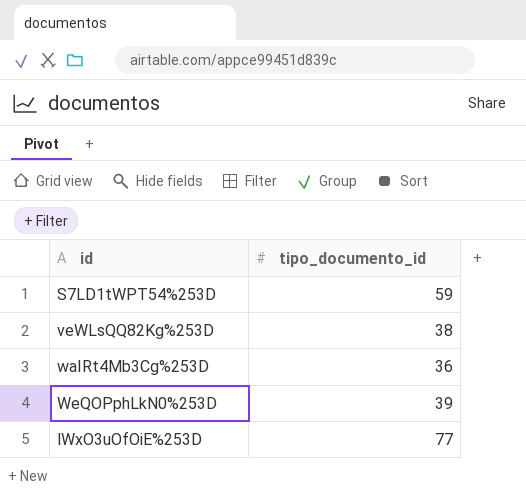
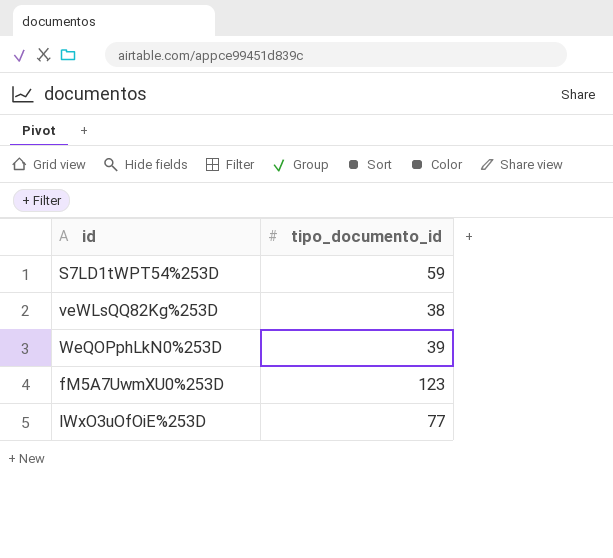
row waIRt4Mb3Cg%253D: 36 -> none
row fM5A7UwmXU0%253D: none -> 123

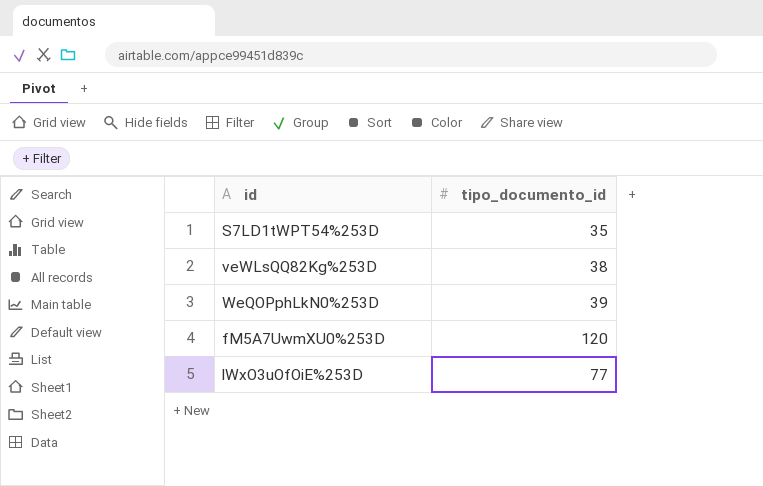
S7LD1tWPT54%253D | tipo_documento_id: 59 -> 35
fM5A7UwmXU0%253D | tipo_documento_id: 123 -> 120

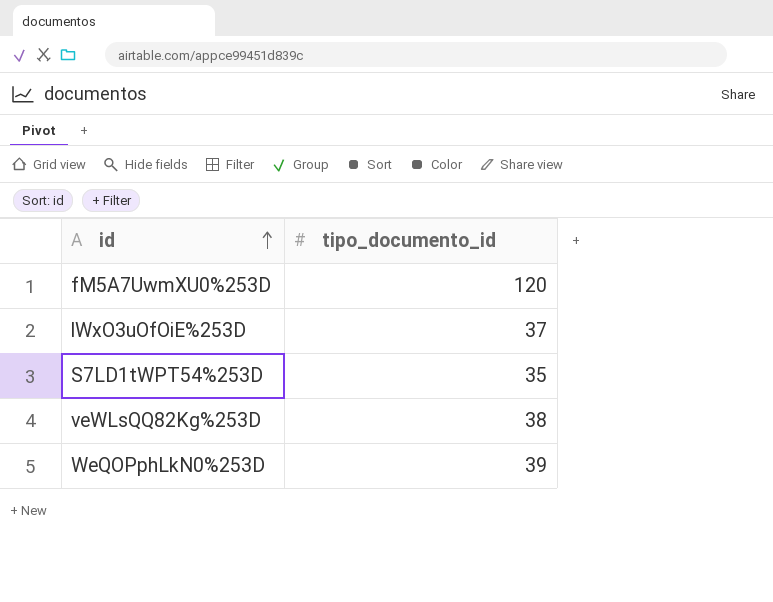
row order: none -> id ascending
lWxO3uOfOiE%253D | tipo_documento_id: 77 -> 37

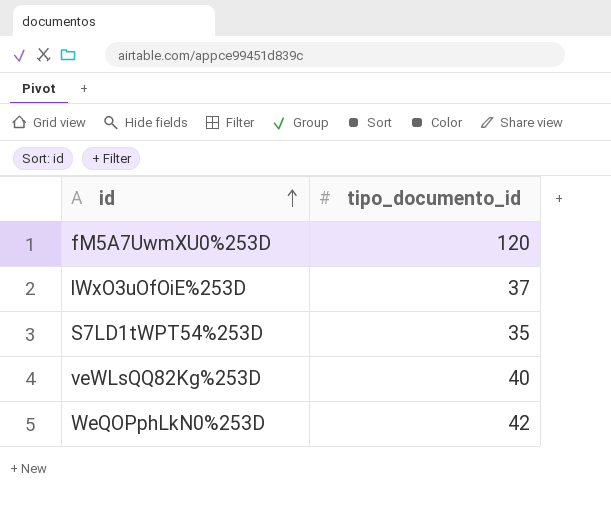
veWLsQQ82Kg%253D | tipo_documento_id: 38 -> 40
WeQOPphLkN0%253D | tipo_documento_id: 39 -> 42

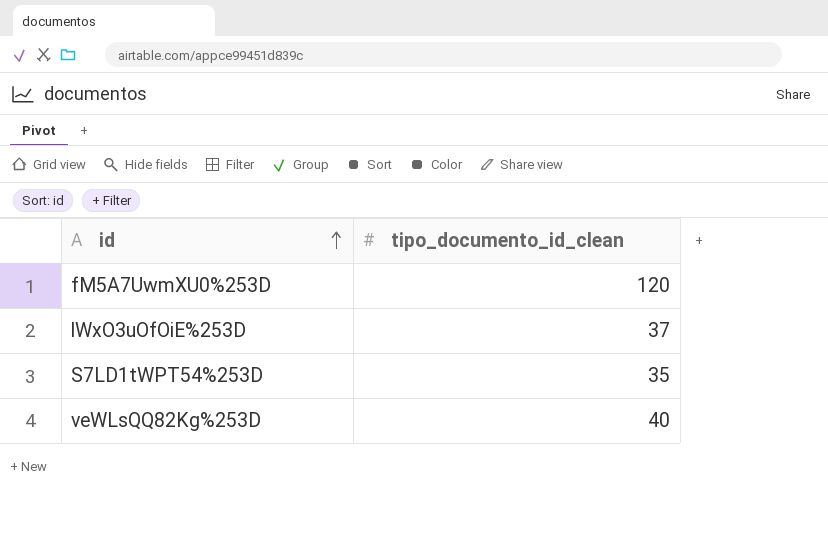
column name: tipo_documento_id -> tipo_documento_id_clean
row WeQOPphLkN0%253D: 42 -> none

